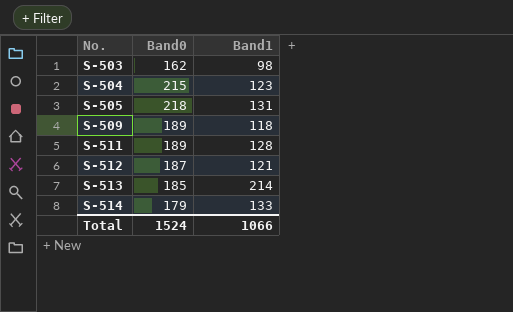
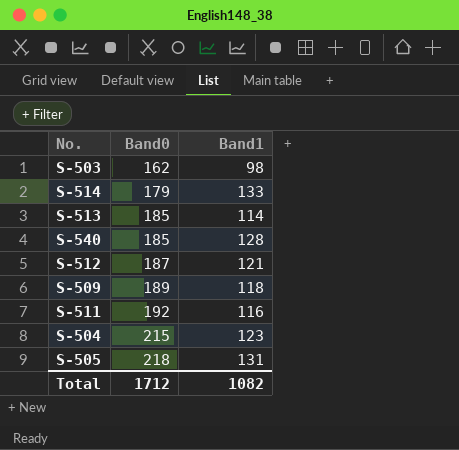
row order: No. ascending -> Band0 ascending
S-513 | Band1: 214 -> 114
row S-540: none -> 185 | 128
S-511 | Band0: 189 -> 192
S-511 | Band1: 128 -> 116
Total | Band0: 1524 -> 1712
Total | Band1: 1066 -> 1082

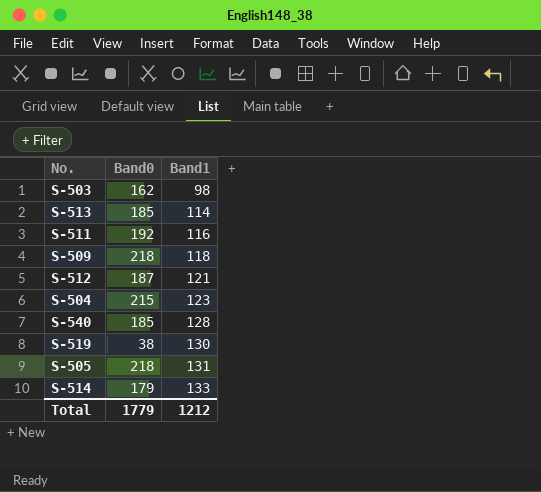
row order: Band0 ascending -> Band1 ascending
S-509 | Band0: 189 -> 218
row S-519: none -> 38 | 130
Total | Band0: 1712 -> 1779
Total | Band1: 1082 -> 1212

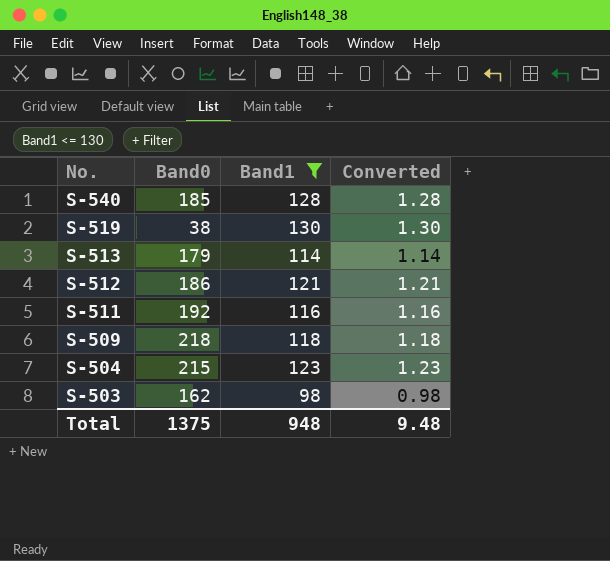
filter: none -> Band1 <= 130
row order: Band1 ascending -> No. descending
column Converted | formula: none -> [Band1] * 0.01
S-513 | Band0: 185 -> 179
S-512 | Band0: 187 -> 186
Total | Band0: 1779 -> 1375
Total | Band1: 1212 -> 948

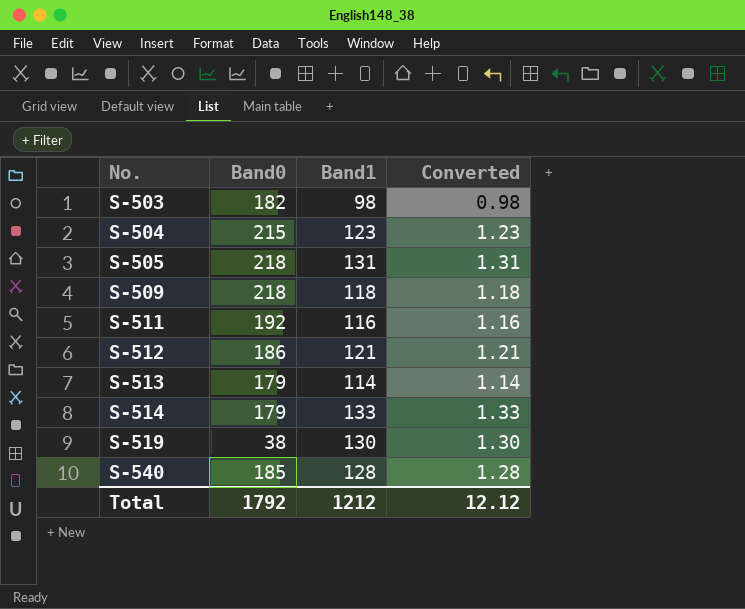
filter: Band1 <= 130 -> none
row order: No. descending -> No. ascending
S-503 | Band0: 162 -> 182
Total | Band0: 1375 -> 1792
Total | Band1: 948 -> 1212
Total | Converted: 9.48 -> 12.12

